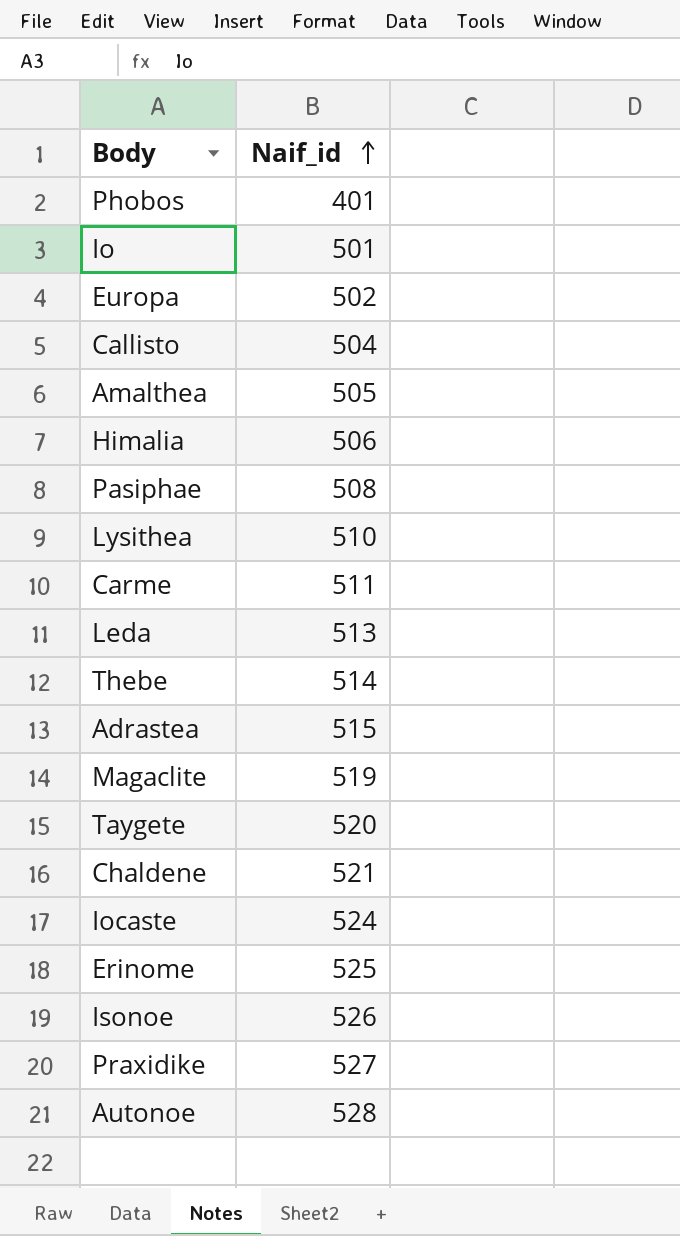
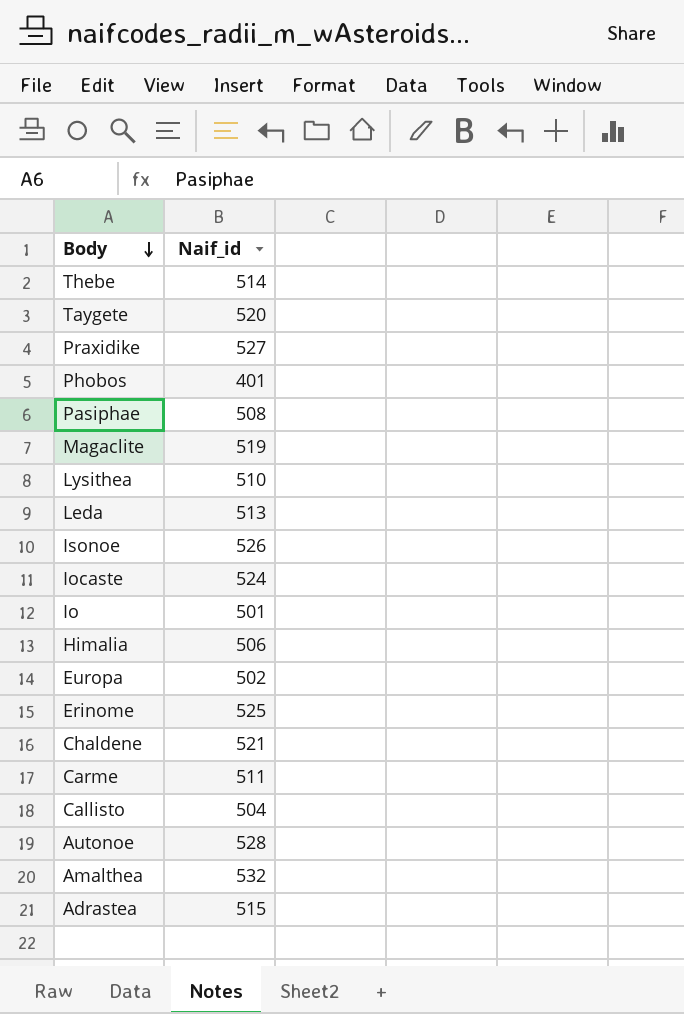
row order: Naif_id ascending -> Body descending
Amalthea | Naif_id: 505 -> 532

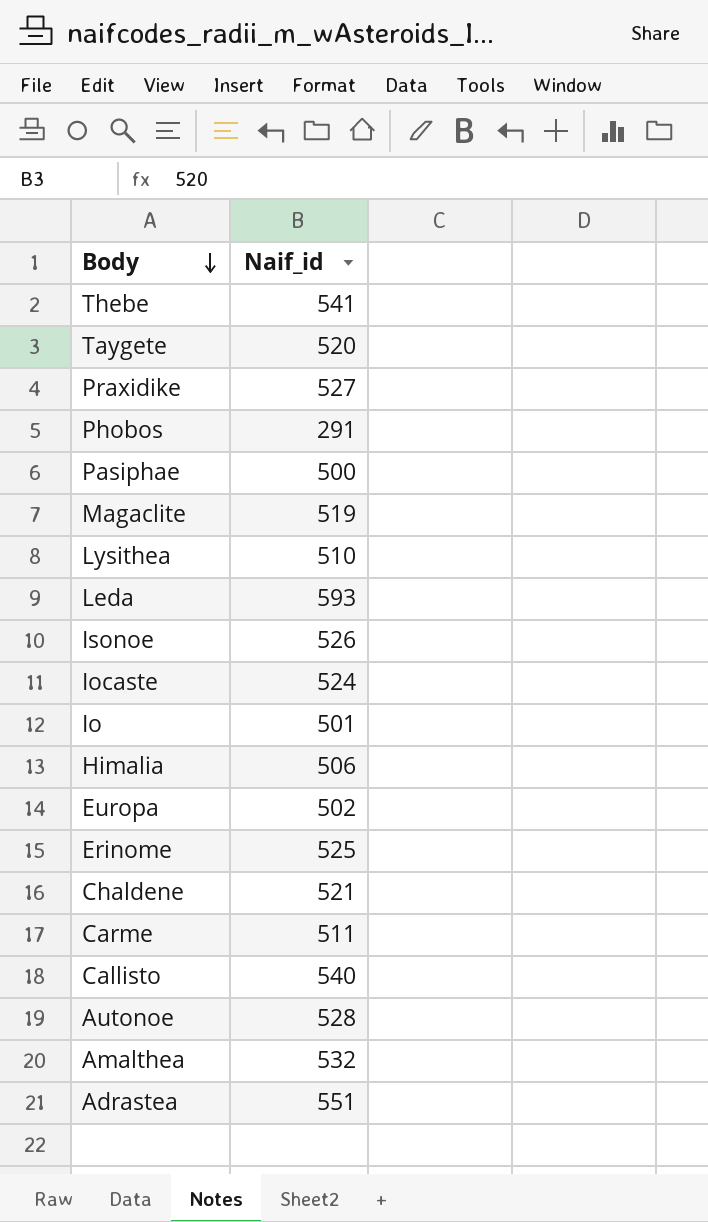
Thebe | Naif_id: 514 -> 541
Phobos | Naif_id: 401 -> 291
Pasiphae | Naif_id: 508 -> 500
Leda | Naif_id: 513 -> 593
Callisto | Naif_id: 504 -> 540
Adrastea | Naif_id: 515 -> 551

